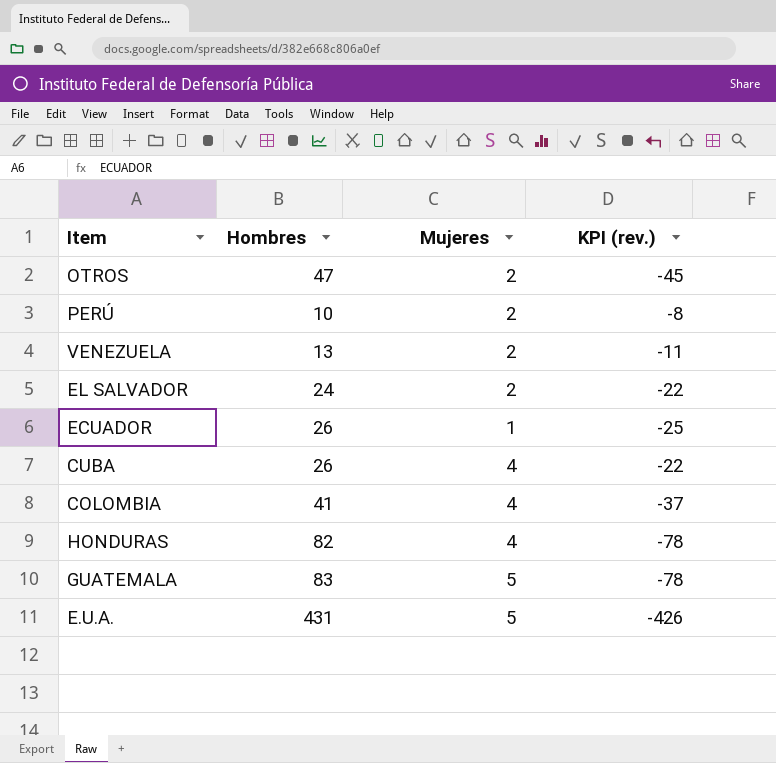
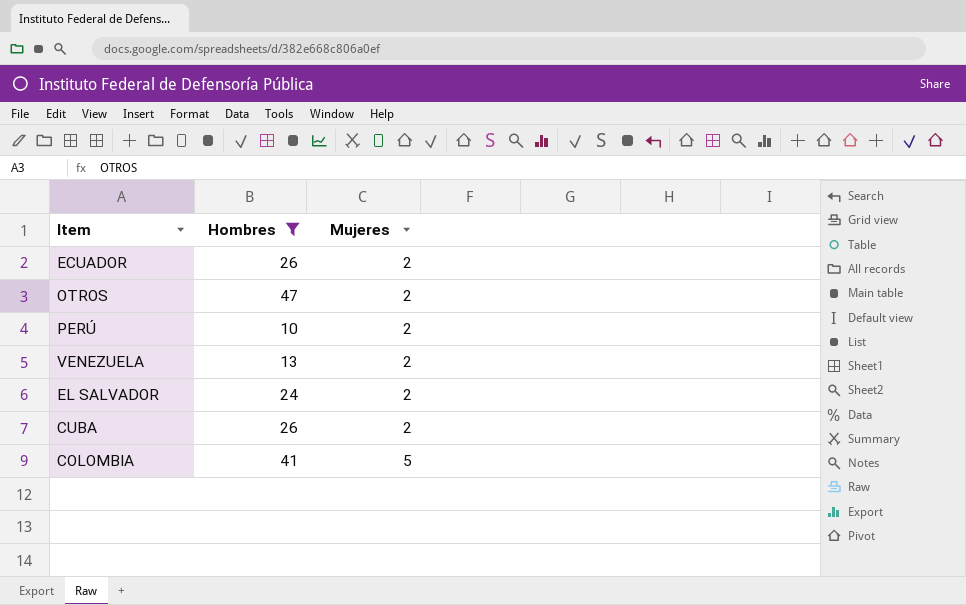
filter: none -> Hombres <= 47
row order: none -> Mujeres ascending
column KPI (rev.) | formula: [Mujeres] - [Hombres] -> none
ECUADOR | Mujeres: 1 -> 2
CUBA | Mujeres: 4 -> 2
COLOMBIA | Mujeres: 4 -> 5

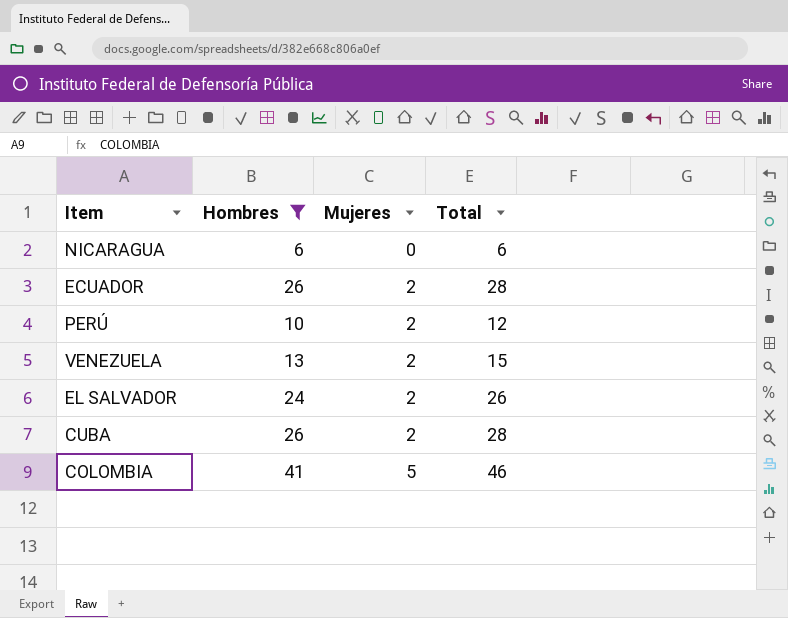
column Total | formula: none -> [Hombres] + [Mujeres]
row OTROS: 47 | 2 -> none
row NICARAGUA: none -> 6 | 0 | 6

